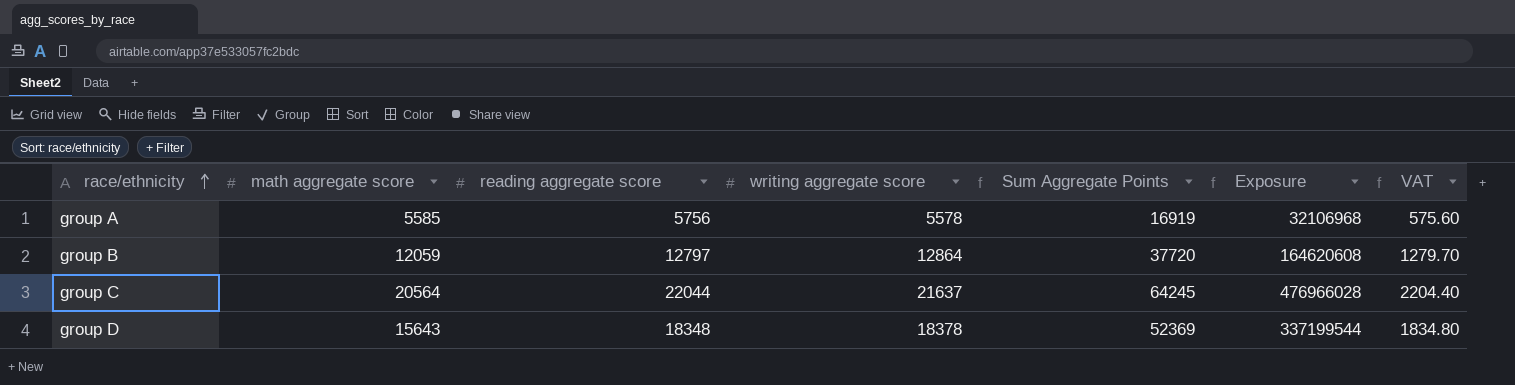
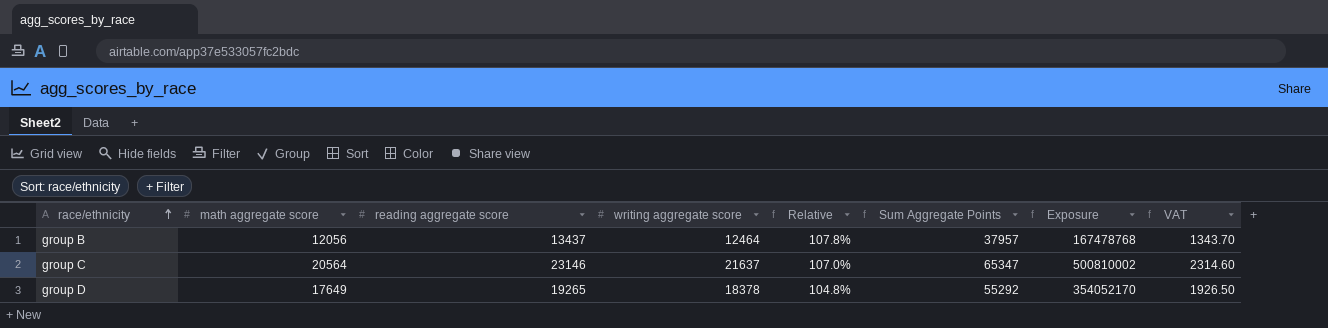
column Relative | formula: none -> [reading aggregate score] / [writing aggregate score]
row group A: 5585 | 5756 | 5578 | 16919 | 32106968 | 575.60 -> none
group B | math aggregate score: 12059 -> 12056
group B | reading aggregate score: 12797 -> 13437
group B | writing aggregate score: 12864 -> 12464
group B | Sum Aggregate Points: 37720 -> 37957
group B | Exposure: 164620608 -> 167478768
group B | VAT: 1279.70 -> 1343.70
group C | reading aggregate score: 22044 -> 23146
group C | Sum Aggregate Points: 64245 -> 65347
group C | Exposure: 476966028 -> 500810002
group C | VAT: 2204.40 -> 2314.60
group D | math aggregate score: 15643 -> 17649
group D | reading aggregate score: 18348 -> 19265
group D | Sum Aggregate Points: 52369 -> 55292
group D | Exposure: 337199544 -> 354052170
group D | VAT: 1834.80 -> 1926.50

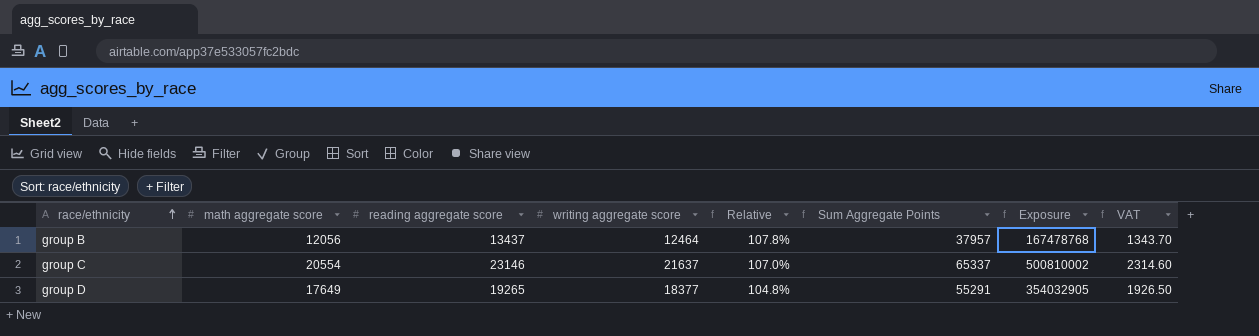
group C | math aggregate score: 20564 -> 20554
group C | Sum Aggregate Points: 65347 -> 65337
group D | writing aggregate score: 18378 -> 18377
group D | Sum Aggregate Points: 55292 -> 55291
group D | Exposure: 354052170 -> 354032905

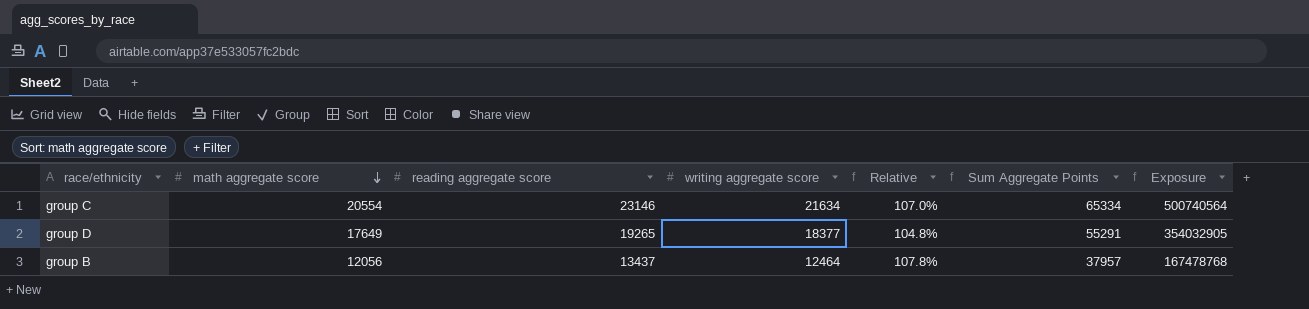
row order: race/ethnicity ascending -> math aggregate score descending
column VAT | formula: [reading aggregate score] * 0.1 -> none
group C | writing aggregate score: 21637 -> 21634
group C | Sum Aggregate Points: 65337 -> 65334
group C | Exposure: 500810002 -> 500740564

